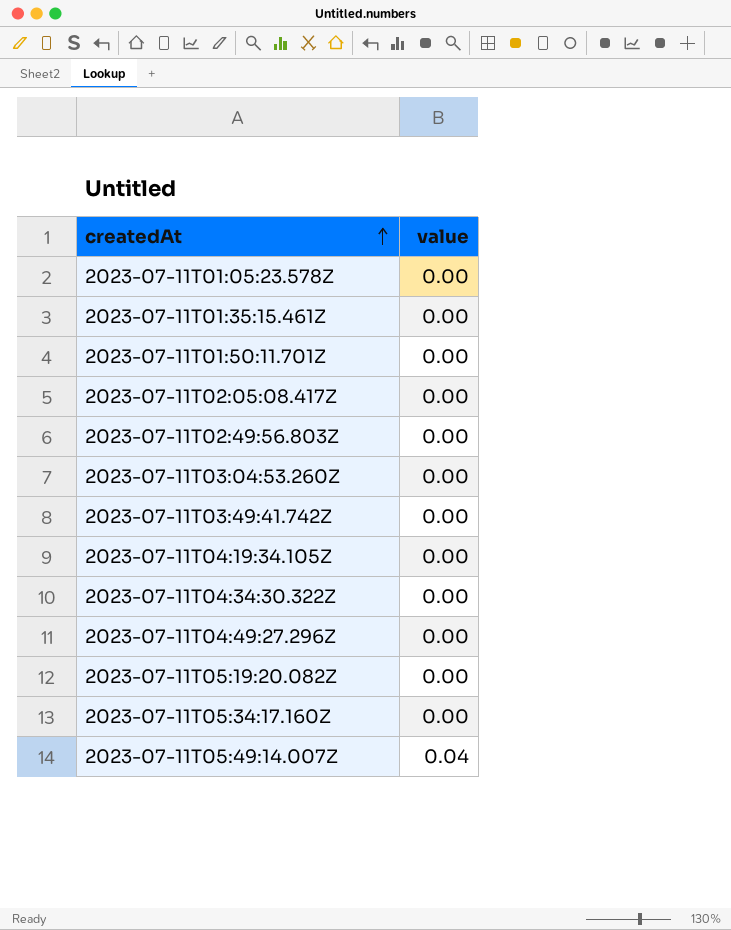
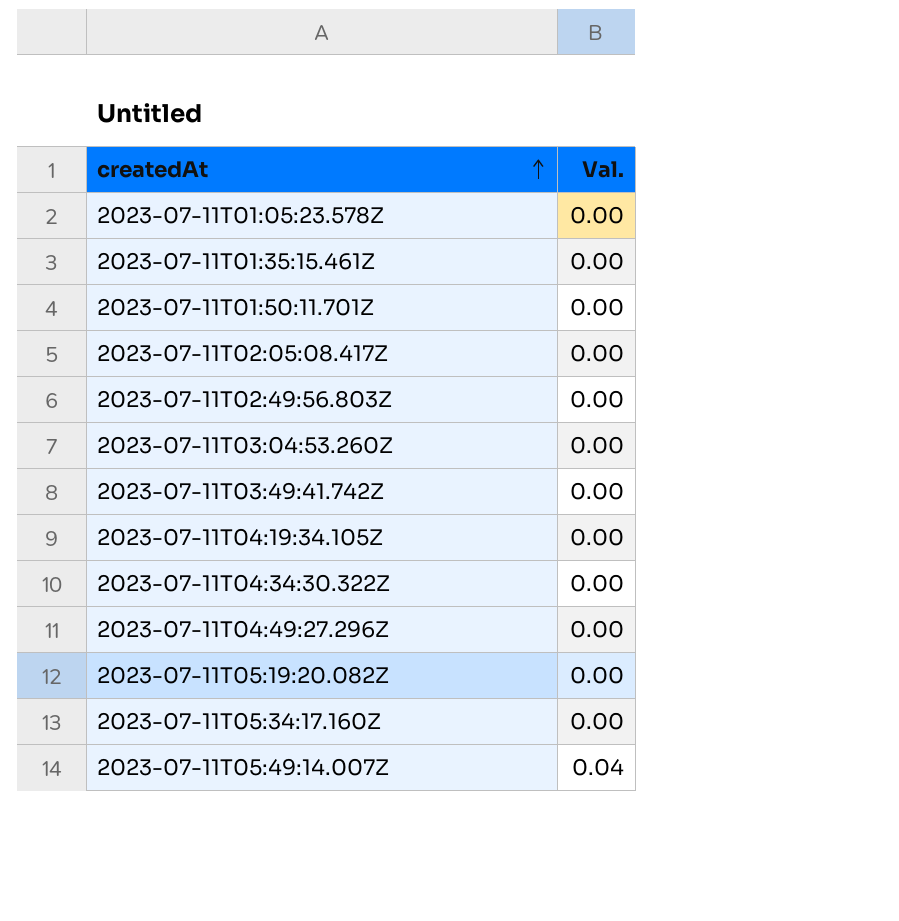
column name: value -> Val.

